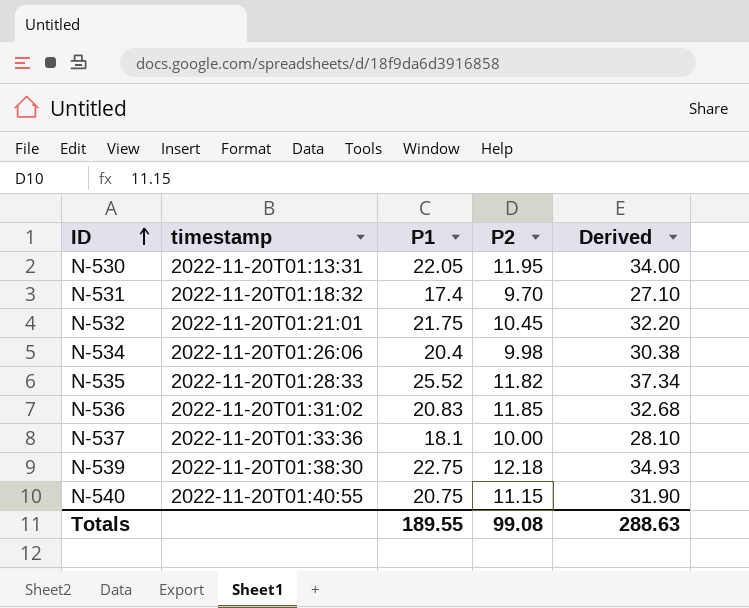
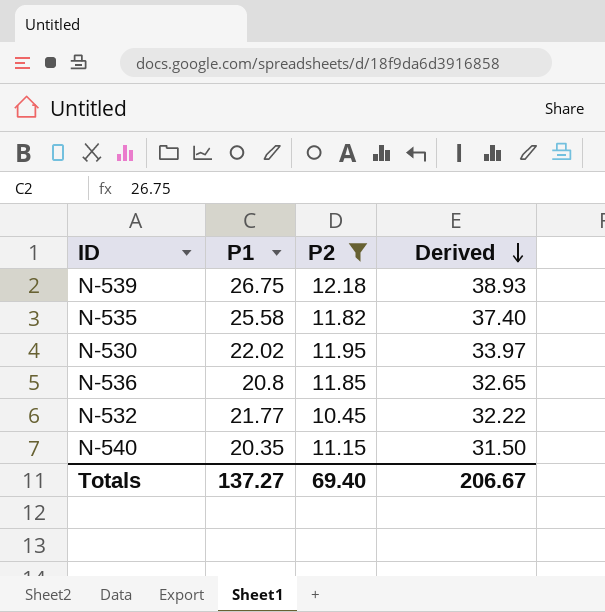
filter: none -> P2 >= 10.45
row order: ID ascending -> Derived descending
column timestamp | position: 2 -> none
N-539 | P1: 22.75 -> 26.75
N-539 | Derived: 34.93 -> 38.93
N-535 | P1: 25.52 -> 25.58
N-535 | Derived: 37.34 -> 37.40
N-530 | P1: 22.05 -> 22.02
N-530 | Derived: 34.00 -> 33.97
N-536 | P1: 20.83 -> 20.8
N-536 | Derived: 32.68 -> 32.65
N-532 | P1: 21.75 -> 21.77
N-532 | Derived: 32.20 -> 32.22
N-540 | P1: 20.75 -> 20.35
N-540 | Derived: 31.90 -> 31.50
Totals | P1: 189.55 -> 137.27
Totals | P2: 99.08 -> 69.40
Totals | Derived: 288.63 -> 206.67

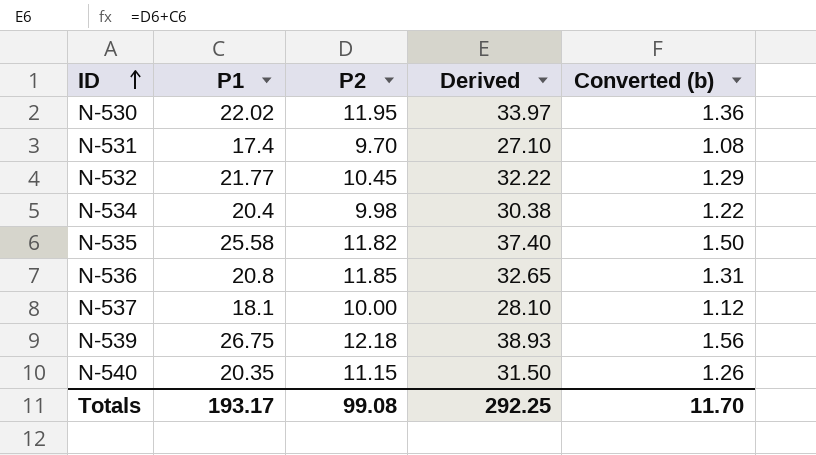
filter: P2 >= 10.45 -> none
row order: Derived descending -> ID ascending
column Converted (b) | formula: none -> [Derived] * 0.04
Totals | P1: 137.27 -> 193.17
Totals | P2: 69.40 -> 99.08
Totals | Derived: 206.67 -> 292.25

